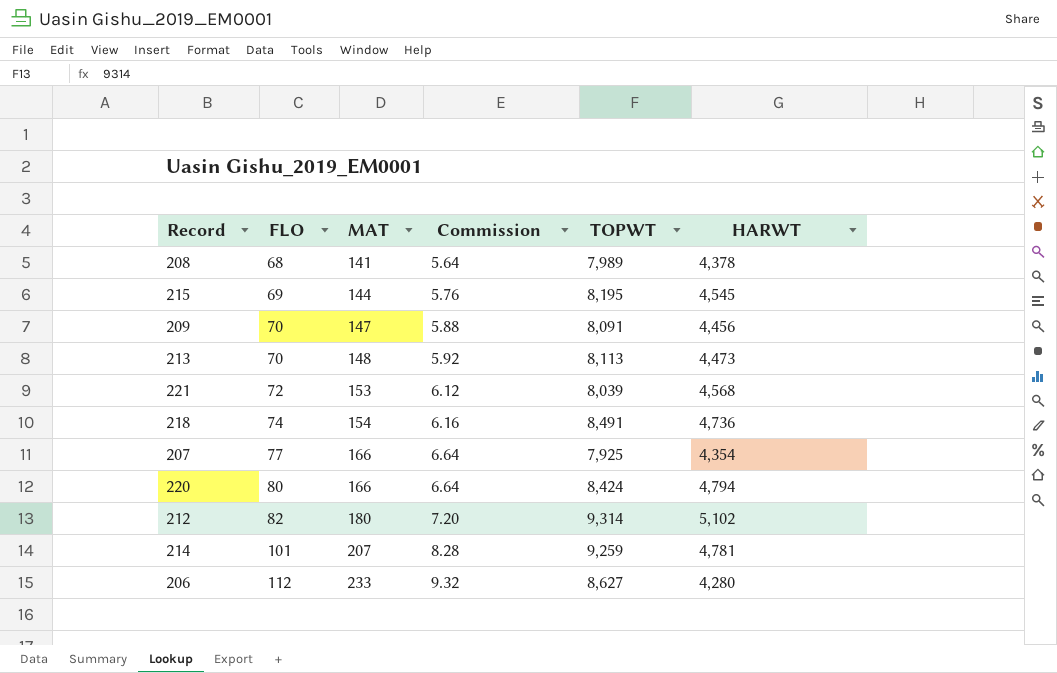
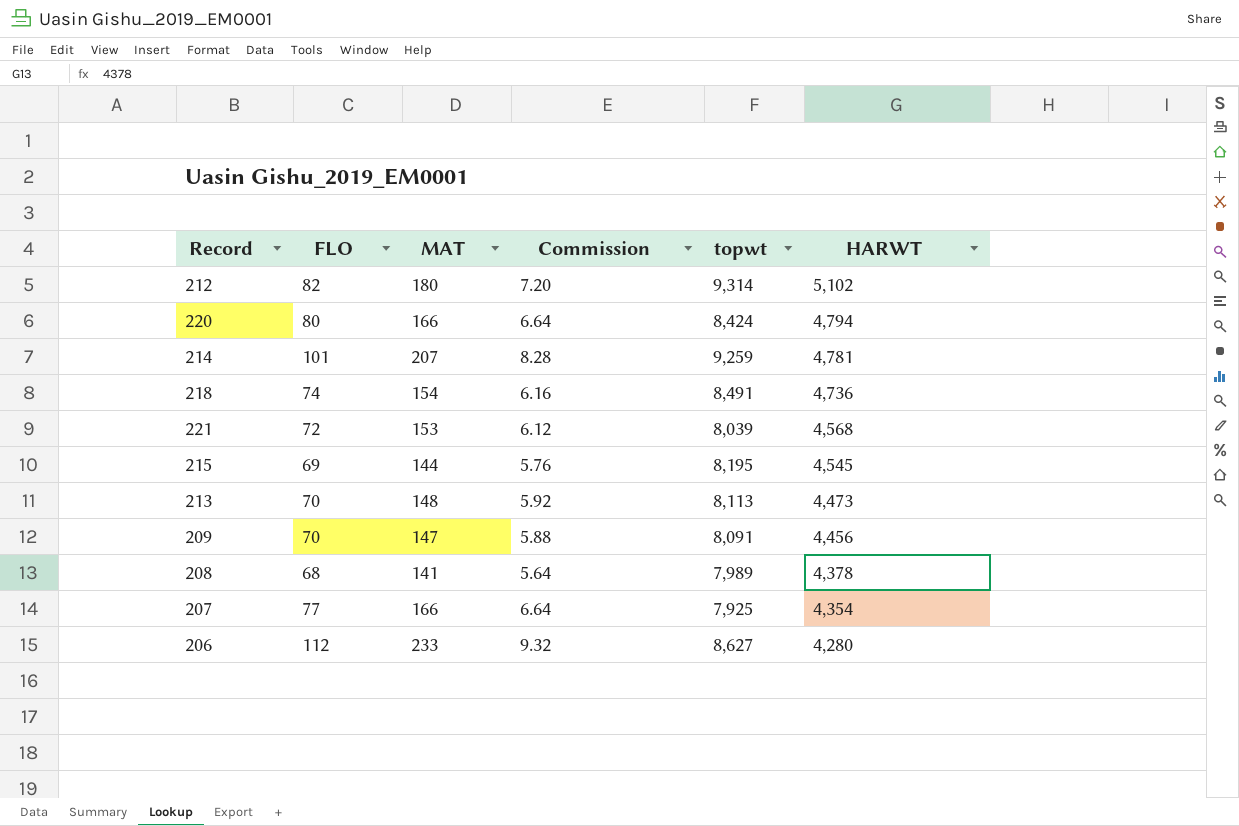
row order: FLO ascending -> HARWT descending
column name: TOPWT -> topwt

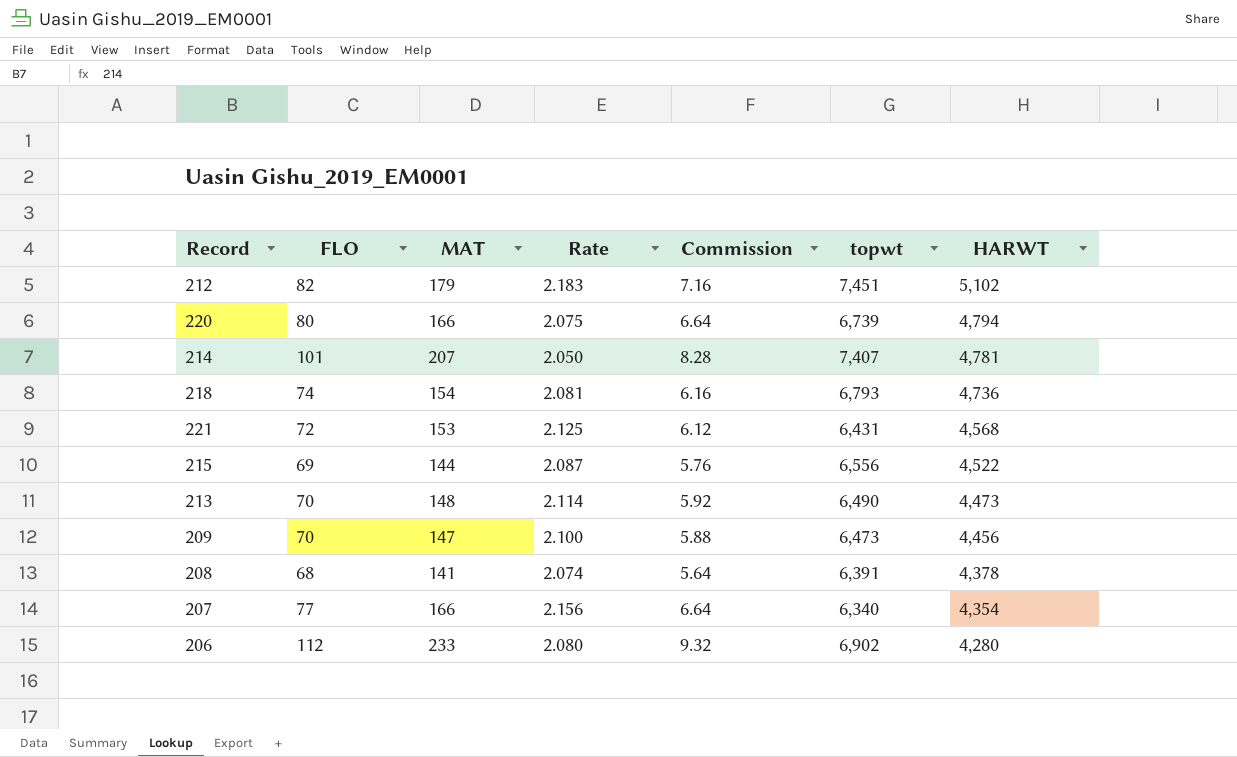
column Rate | formula: none -> [MAT] / [FLO]
212 | MAT: 180 -> 179
212 | Commission: 7.20 -> 7.16
212 | topwt: 9,314 -> 7,451
220 | topwt: 8,424 -> 6,739
214 | topwt: 9,259 -> 7,407
218 | topwt: 8,491 -> 6,793
221 | topwt: 8,039 -> 6,431
215 | topwt: 8,195 -> 6,556
215 | HARWT: 4,545 -> 4,522
213 | topwt: 8,113 -> 6,490
209 | topwt: 8,091 -> 6,473
208 | topwt: 7,989 -> 6,391
207 | topwt: 7,925 -> 6,340
206 | topwt: 8,627 -> 6,902

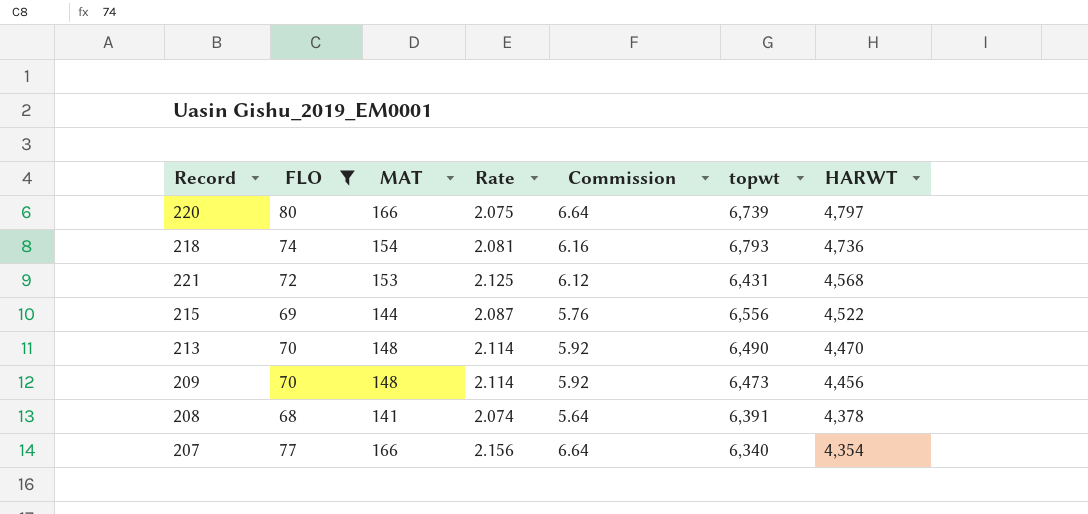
filter: none -> FLO <= 80
220 | HARWT: 4,794 -> 4,797
213 | HARWT: 4,473 -> 4,470
209 | MAT: 147 -> 148
209 | Rate: 2.100 -> 2.114
209 | Commission: 5.88 -> 5.92

